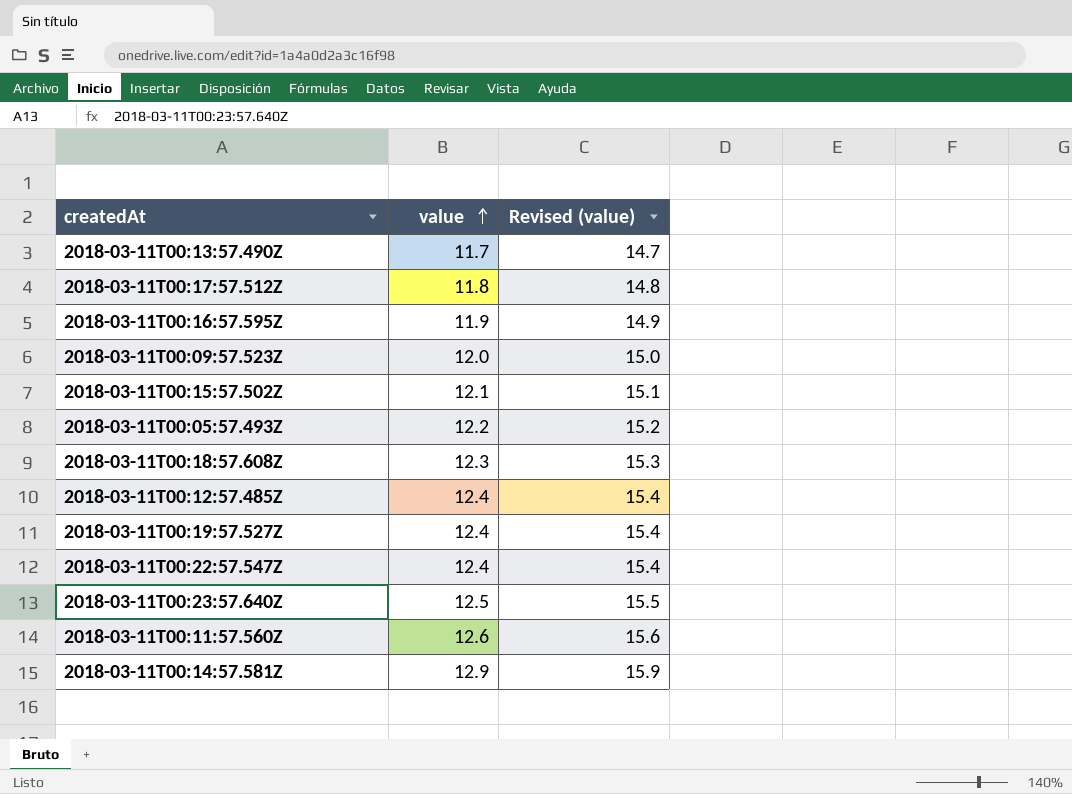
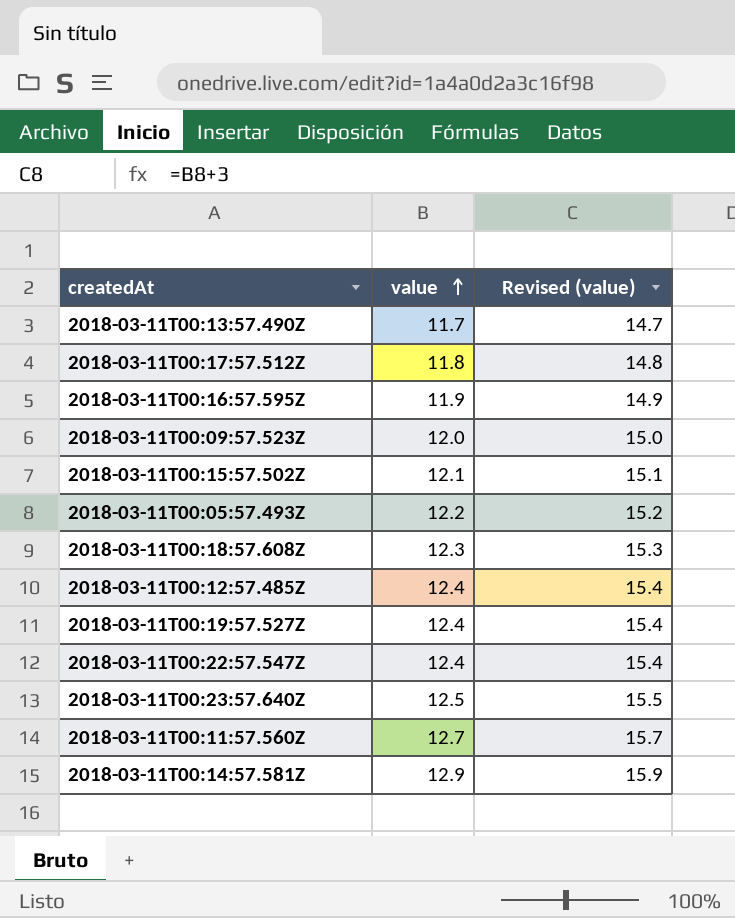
2018-03-11T00:11:57.560Z | value: 12.6 -> 12.7
2018-03-11T00:11:57.560Z | Revised (value): 15.6 -> 15.7

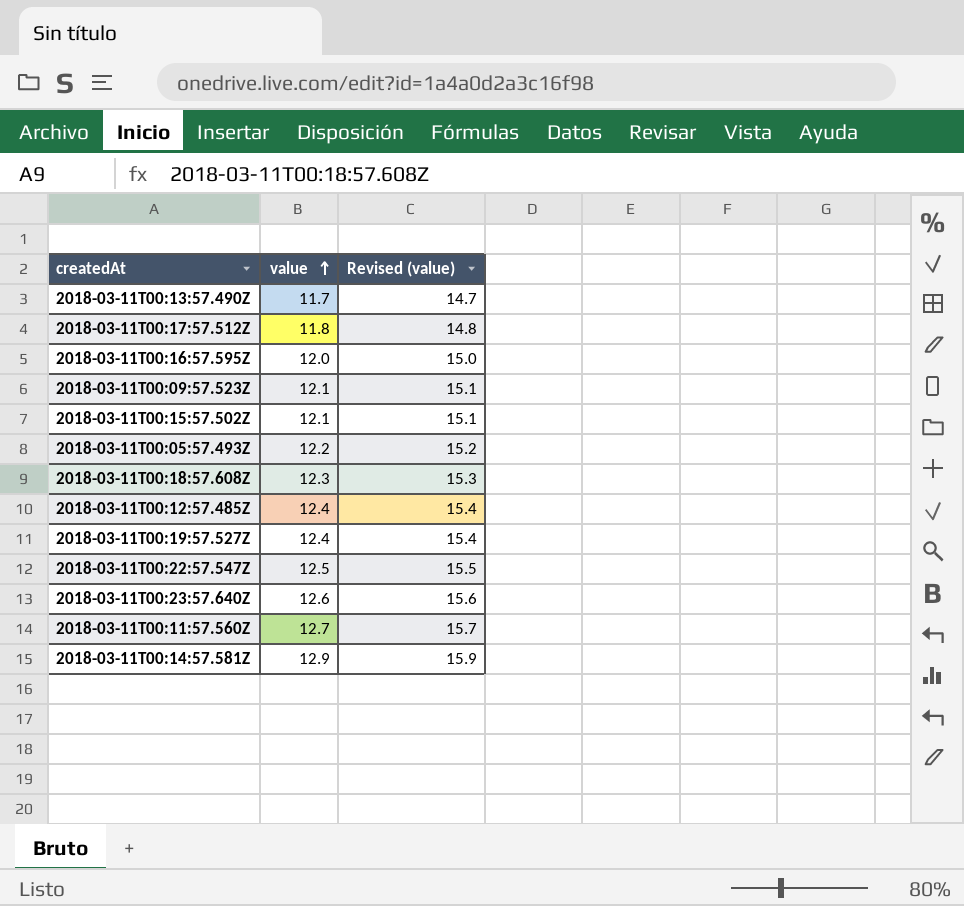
2018-03-11T00:16:57.595Z | value: 11.9 -> 12.0
2018-03-11T00:16:57.595Z | Revised (value): 14.9 -> 15.0
2018-03-11T00:09:57.523Z | value: 12.0 -> 12.1
2018-03-11T00:09:57.523Z | Revised (value): 15.0 -> 15.1
2018-03-11T00:22:57.547Z | value: 12.4 -> 12.5
2018-03-11T00:22:57.547Z | Revised (value): 15.4 -> 15.5
2018-03-11T00:23:57.640Z | value: 12.5 -> 12.6
2018-03-11T00:23:57.640Z | Revised (value): 15.5 -> 15.6

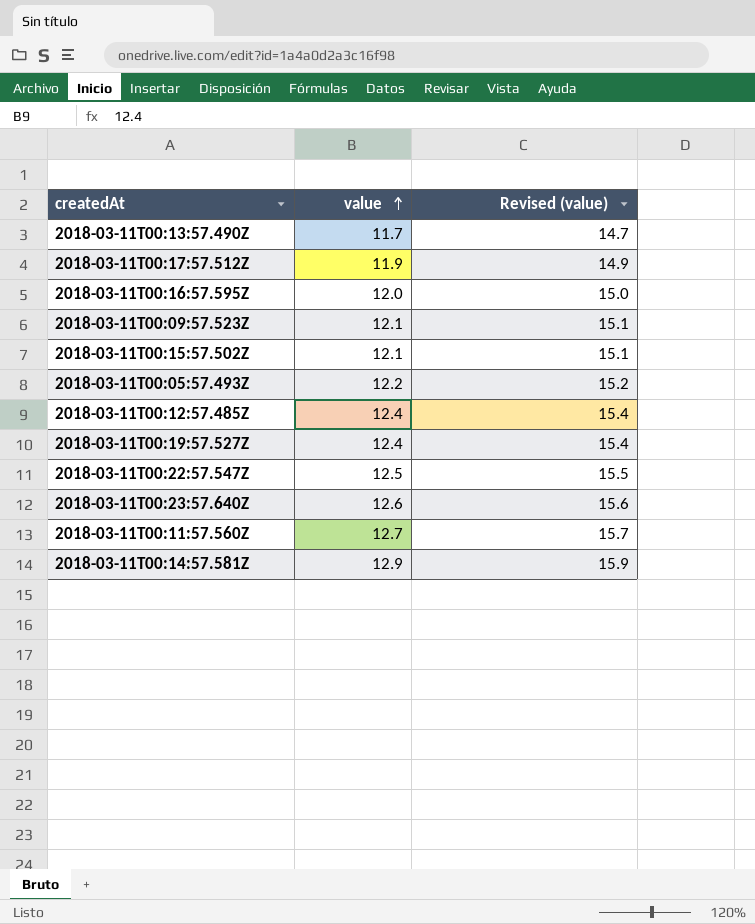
row 2018-03-11T00:18:57.608Z: 12.3 | 15.3 -> none
2018-03-11T00:17:57.512Z | value: 11.8 -> 11.9
2018-03-11T00:17:57.512Z | Revised (value): 14.8 -> 14.9

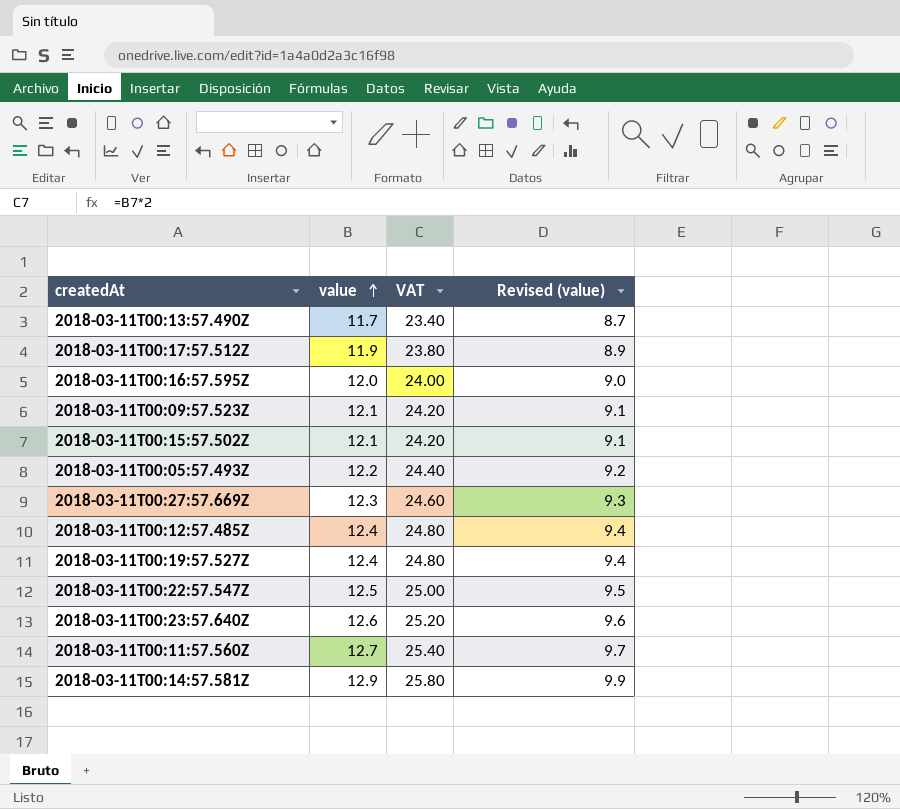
column VAT | formula: none -> [value] * 2
column Revised (value) | formula: [value] + 3 -> [value] - 3
row 2018-03-11T00:27:57.669Z: none -> 12.3 | 24.60 | 9.3

